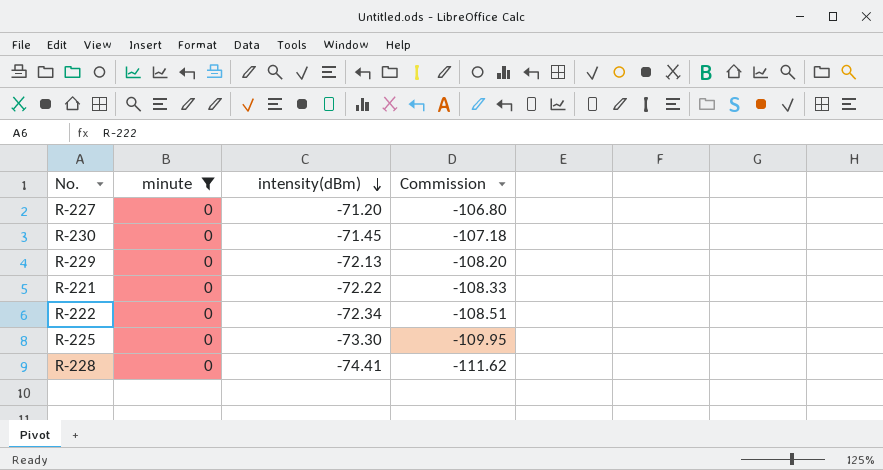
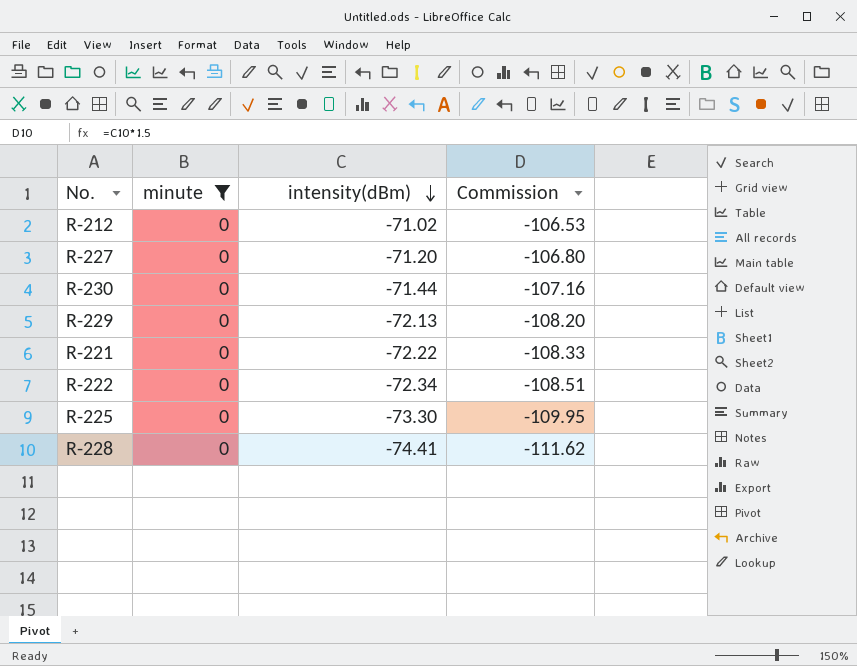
row R-212: none -> 0 | -71.02 | -106.53
R-230 | intensity(dBm): -71.45 -> -71.44
R-230 | Commission: -107.18 -> -107.16

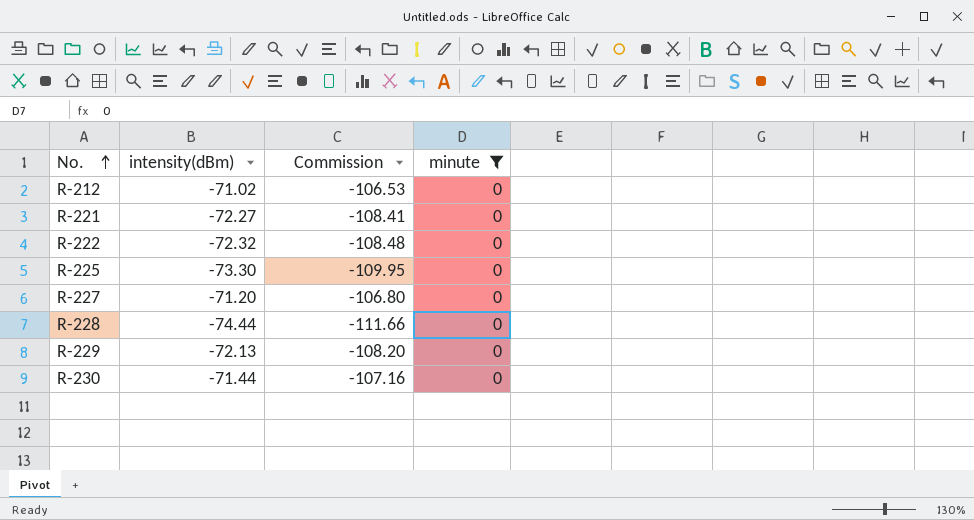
row order: intensity(dBm) descending -> No. ascending
column minute | position: 2 -> 4
R-221 | intensity(dBm): -72.22 -> -72.27
R-221 | Commission: -108.33 -> -108.41
R-222 | intensity(dBm): -72.34 -> -72.32
R-222 | Commission: -108.51 -> -108.48
R-228 | intensity(dBm): -74.41 -> -74.44
R-228 | Commission: -111.62 -> -111.66

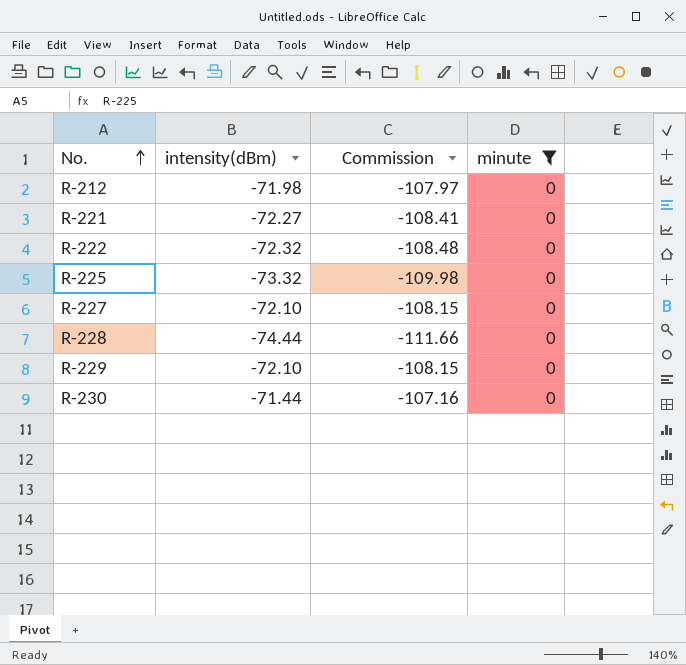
R-212 | intensity(dBm): -71.02 -> -71.98
R-212 | Commission: -106.53 -> -107.97
R-225 | intensity(dBm): -73.30 -> -73.32
R-225 | Commission: -109.95 -> -109.98
R-227 | intensity(dBm): -71.20 -> -72.10
R-227 | Commission: -106.80 -> -108.15
R-229 | intensity(dBm): -72.13 -> -72.10
R-229 | Commission: -108.20 -> -108.15

